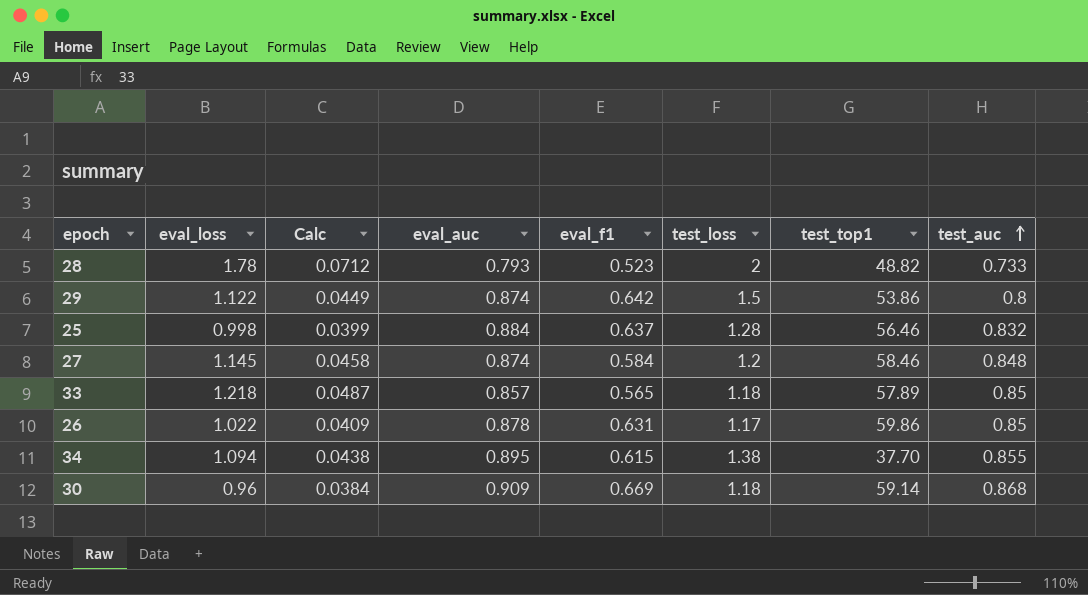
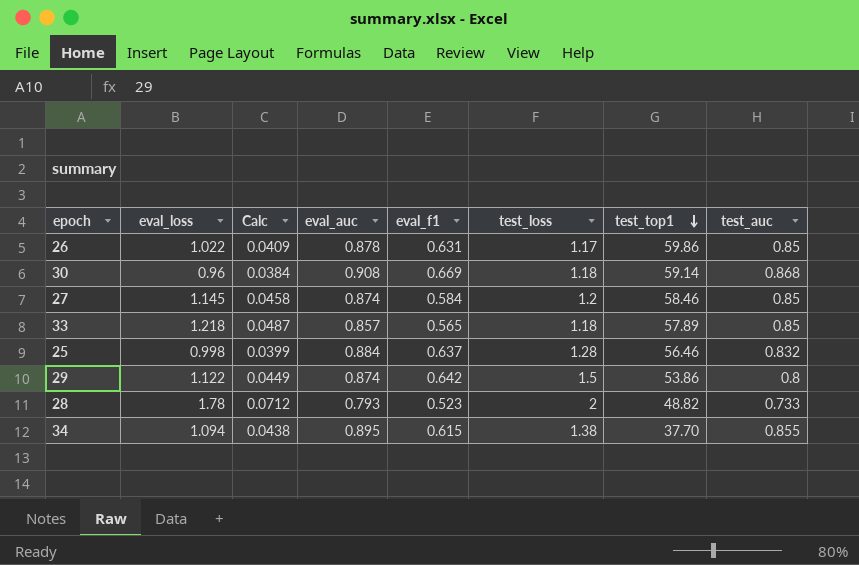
row order: test_auc ascending -> test_top1 descending
30 | eval_auc: 0.909 -> 0.908
27 | test_auc: 0.848 -> 0.85

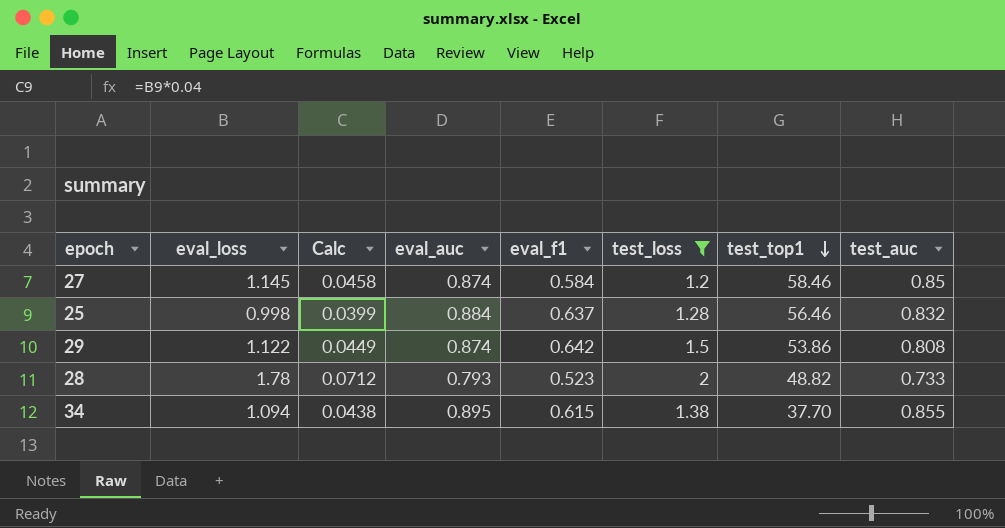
filter: none -> test_loss >= 1.2
29 | test_auc: 0.8 -> 0.808

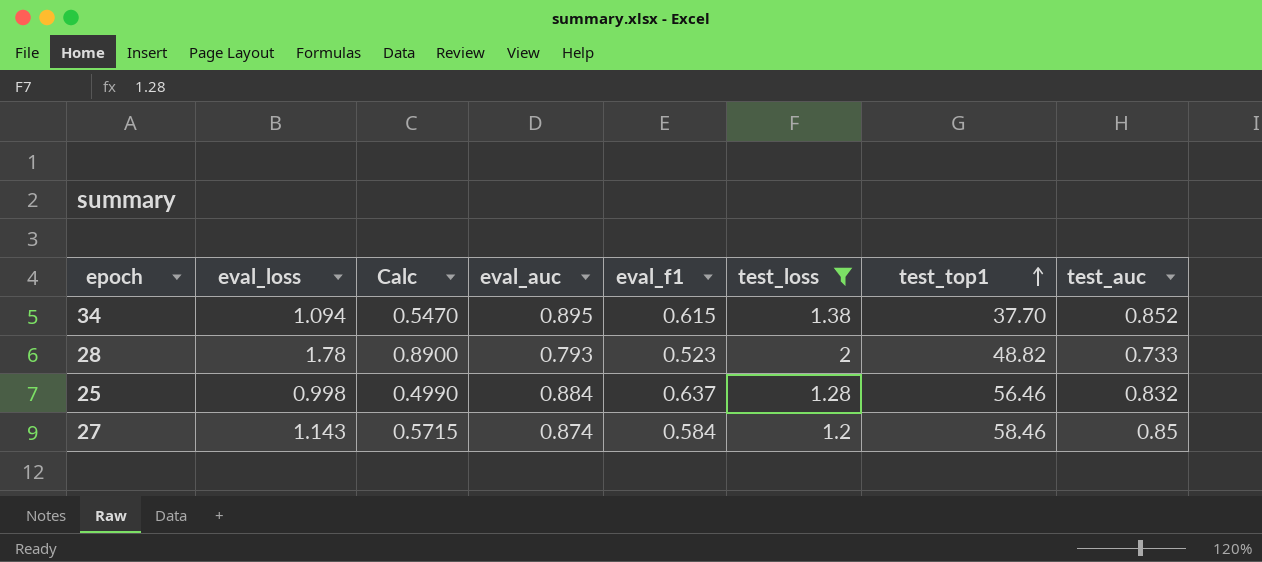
row order: test_top1 descending -> test_top1 ascending
column Calc | formula: [eval_loss] * 0.04 -> [eval_loss] * 0.5
row 29: 1.122 | 0.0449 | 0.874 | 0.642 | 1.5 | 53.86 | 0.808 -> none
34 | test_auc: 0.855 -> 0.852
27 | eval_loss: 1.145 -> 1.143

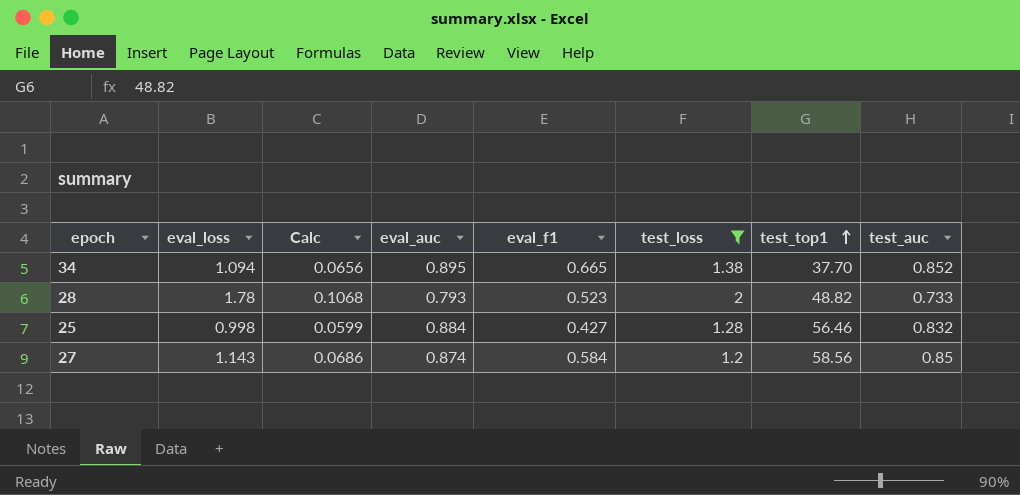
column Calc | formula: [eval_loss] * 0.5 -> [eval_loss] * 0.06
34 | eval_f1: 0.615 -> 0.665
25 | eval_f1: 0.637 -> 0.427
27 | test_top1: 58.46 -> 58.56

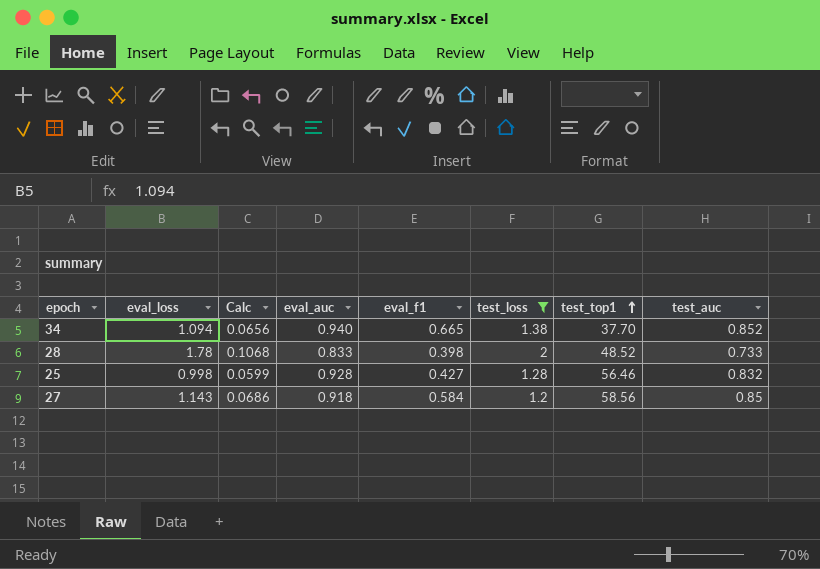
34 | eval_auc: 0.895 -> 0.940
28 | eval_auc: 0.793 -> 0.833
28 | eval_f1: 0.523 -> 0.398
28 | test_top1: 48.82 -> 48.52
25 | eval_auc: 0.884 -> 0.928
27 | eval_auc: 0.874 -> 0.918

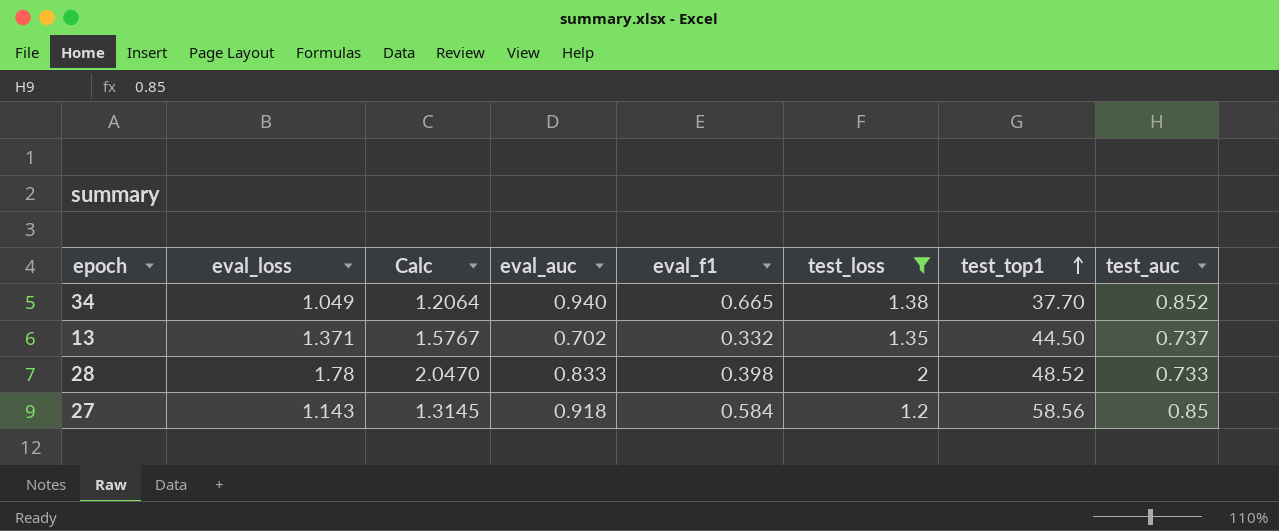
column Calc | formula: [eval_loss] * 0.06 -> [eval_loss] * 1.15
row 25: 0.998 | 0.0599 | 0.928 | 0.427 | 1.28 | 56.46 | 0.832 -> none
34 | eval_loss: 1.094 -> 1.049
row 13: none -> 1.371 | 1.5767 | 0.702 | 0.332 | 1.35 | 44.50 | 0.737

